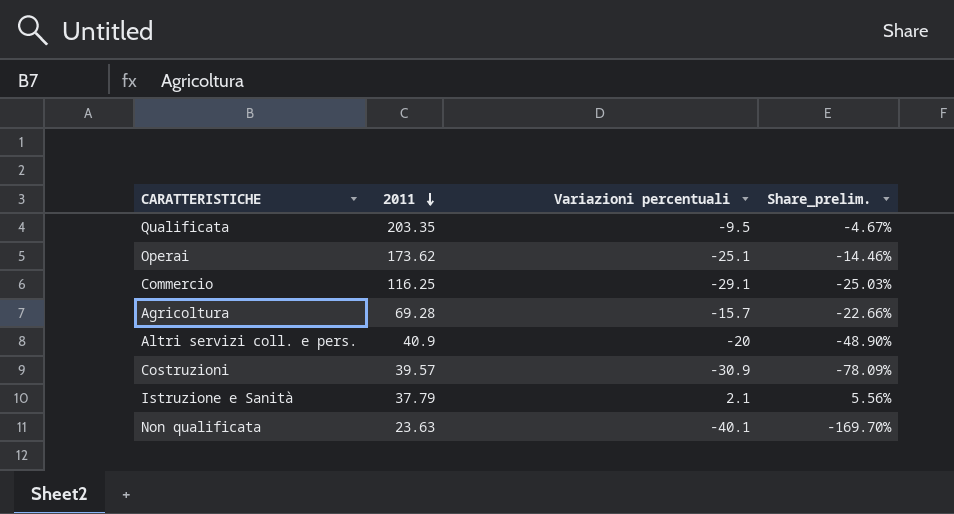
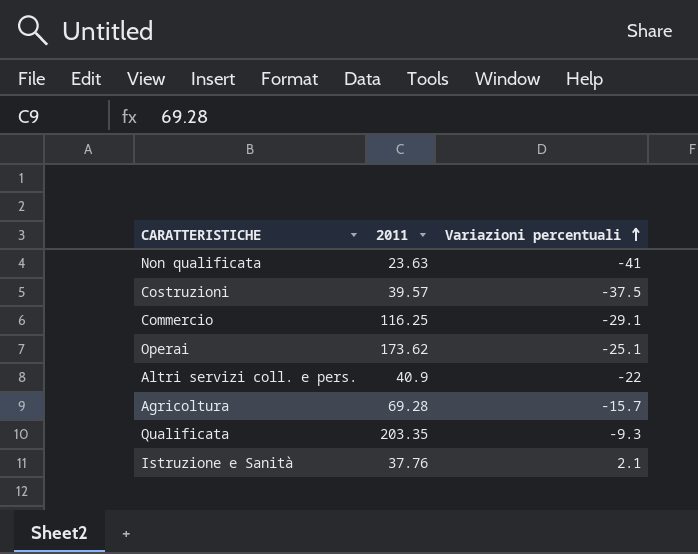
row order: 2011 descending -> Variazioni percentuali ascending
column Share_prelim. | formula: [Variazioni percentuali] / [2011] -> none
Non qualificata | Variazioni percentuali: -40.1 -> -41
Costruzioni | Variazioni percentuali: -30.9 -> -37.5
Altri servizi coll. e pers. | Variazioni percentuali: -20 -> -22
Qualificata | Variazioni percentuali: -9.5 -> -9.3
Istruzione e Sanità | 2011: 37.79 -> 37.76

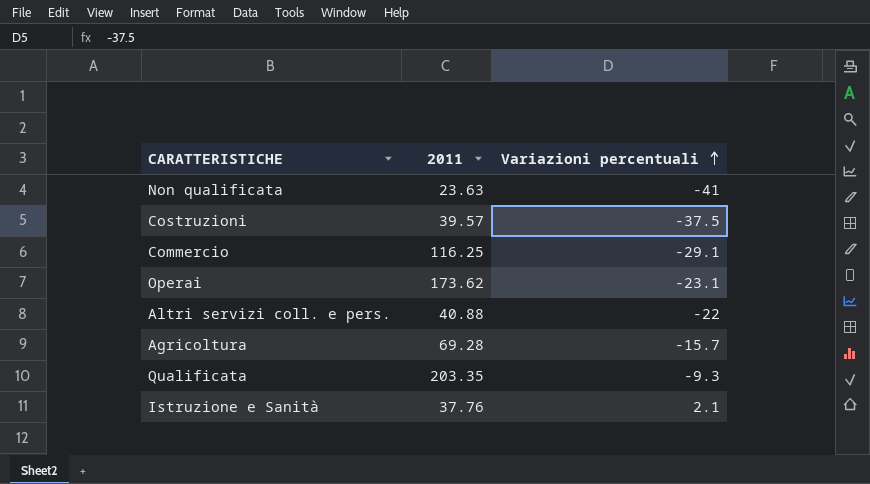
Operai | Variazioni percentuali: -25.1 -> -23.1
Altri servizi coll. e pers. | 2011: 40.9 -> 40.88

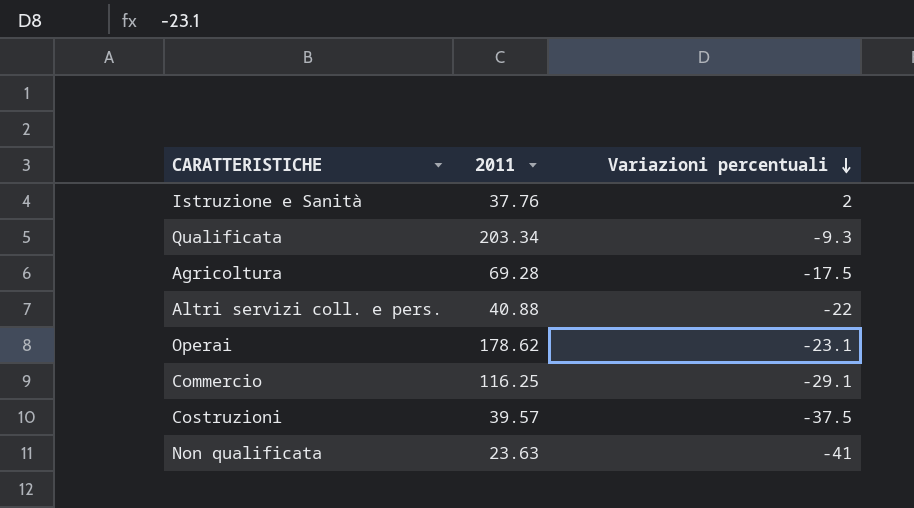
row order: Variazioni percentuali ascending -> Variazioni percentuali descending
Istruzione e Sanità | Variazioni percentuali: 2.1 -> 2
Qualificata | 2011: 203.35 -> 203.34
Agricoltura | Variazioni percentuali: -15.7 -> -17.5
Operai | 2011: 173.62 -> 178.62

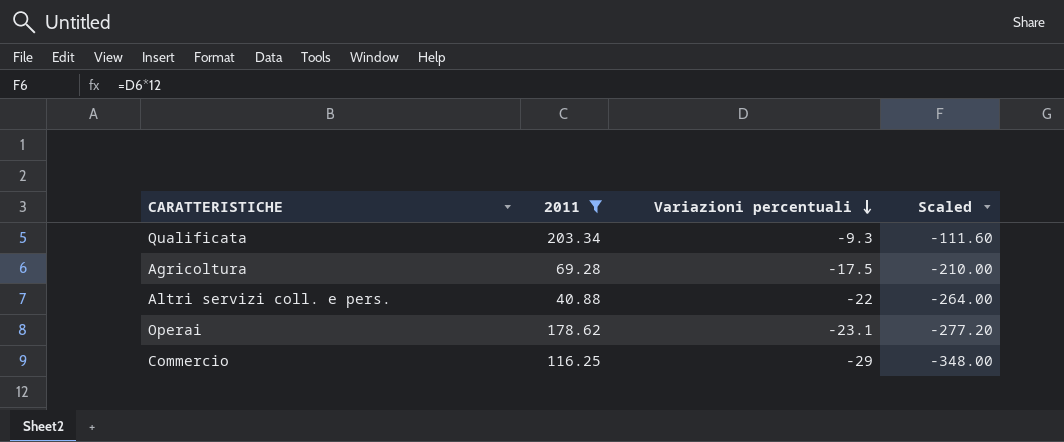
filter: none -> 2011 >= 40.88
column Scaled | formula: none -> [Variazioni percentuali] * 12
Commercio | Variazioni percentuali: -29.1 -> -29

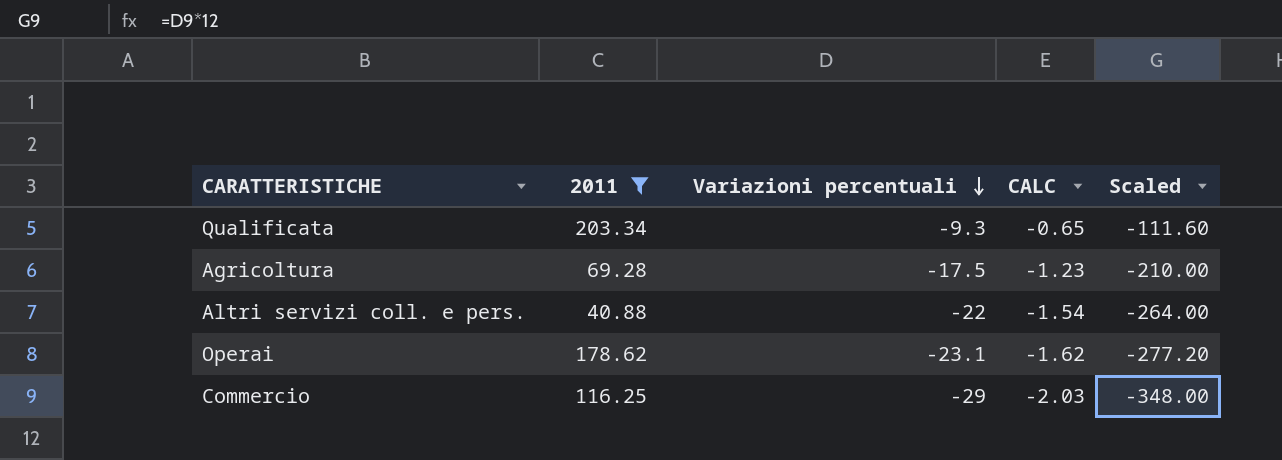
column CALC | formula: none -> [Variazioni percentuali] * 0.07

